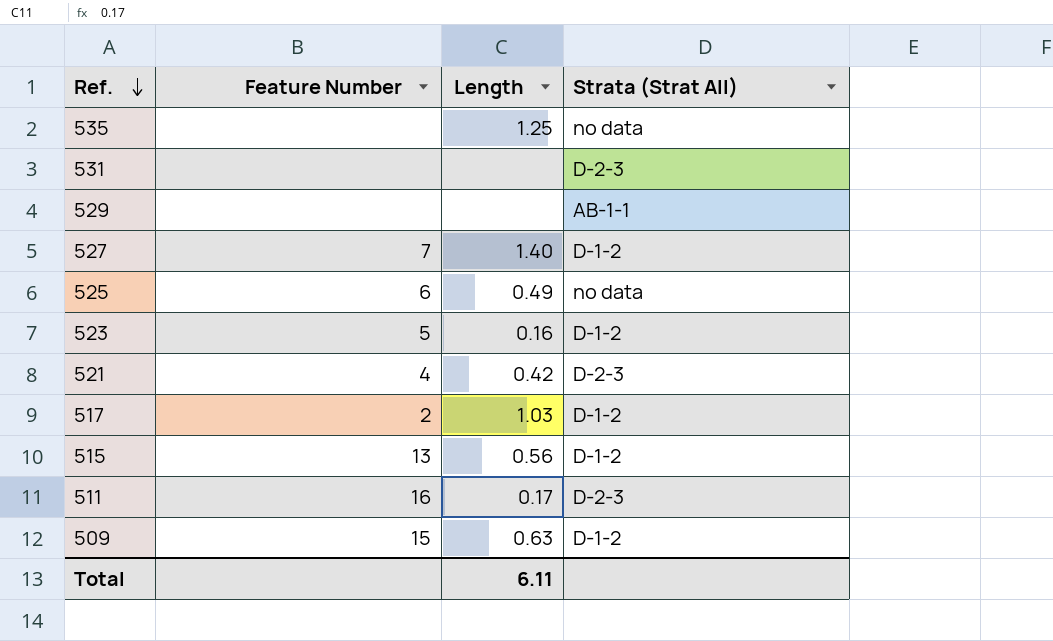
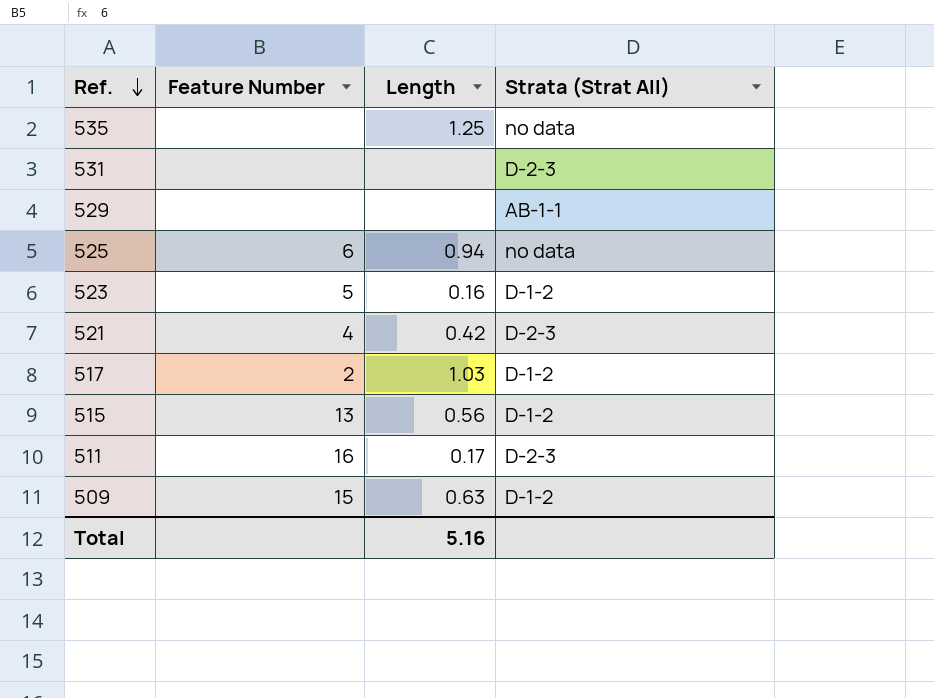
row 527: 7 | 1.40 | D-1-2 -> none
525 | Length: 0.49 -> 0.94
Total | Length: 6.11 -> 5.16

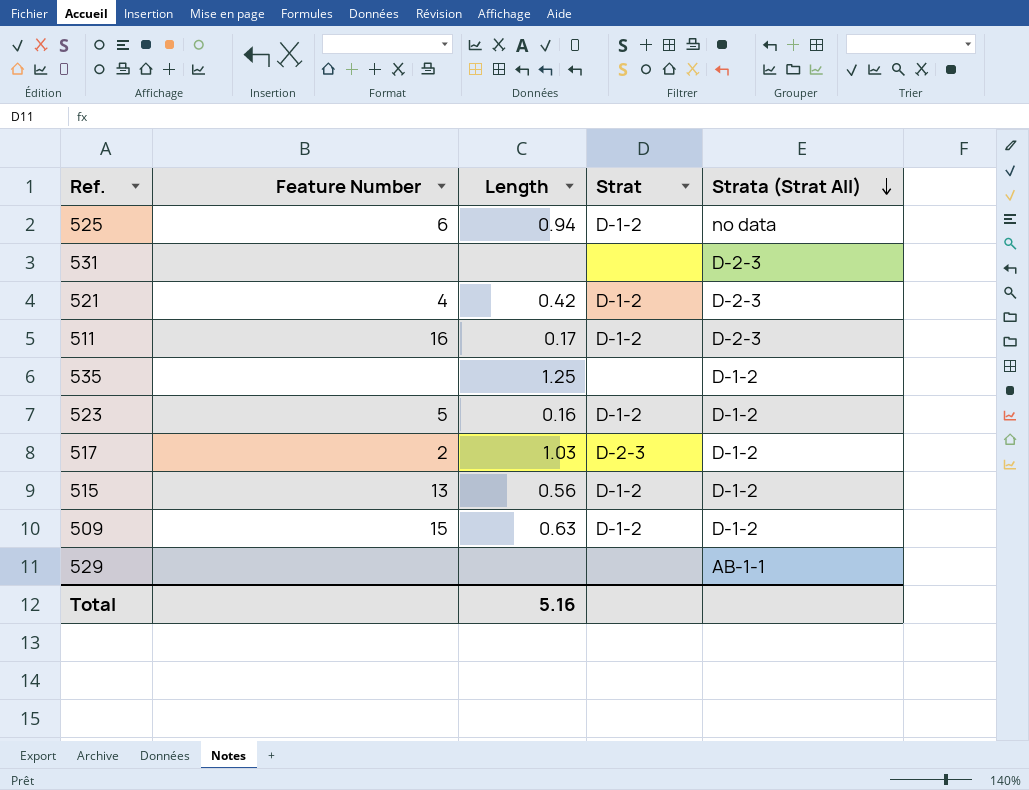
row order: Ref. descending -> Strata (Strat All) descending
column Strat | position: none -> 4
535 | Strata (Strat All): no data -> D-1-2

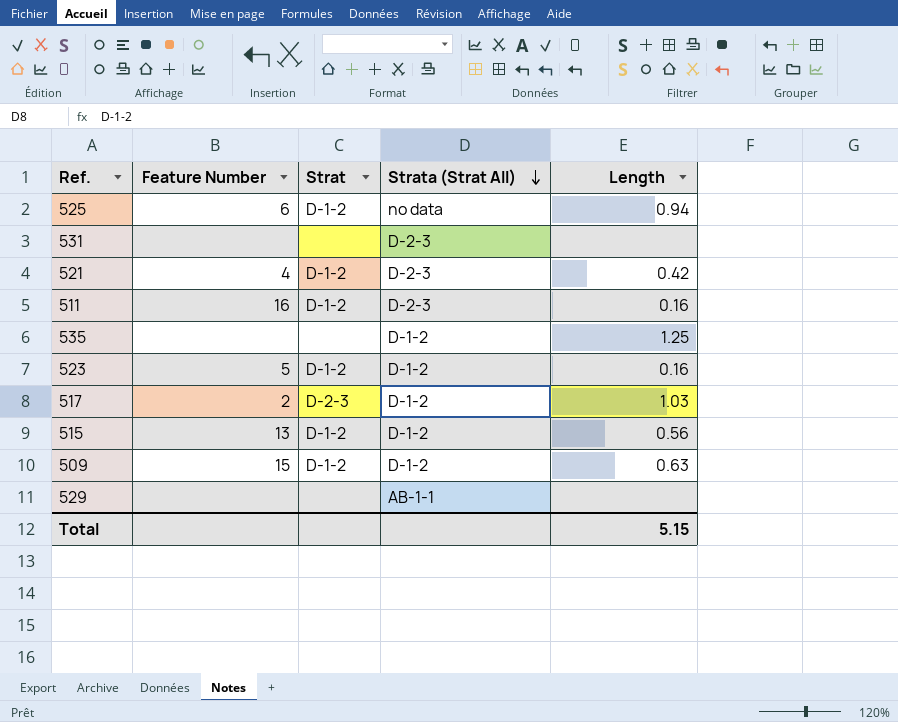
column Length | position: 3 -> 5
511 | Length: 0.17 -> 0.16
Total | Length: 5.16 -> 5.15

